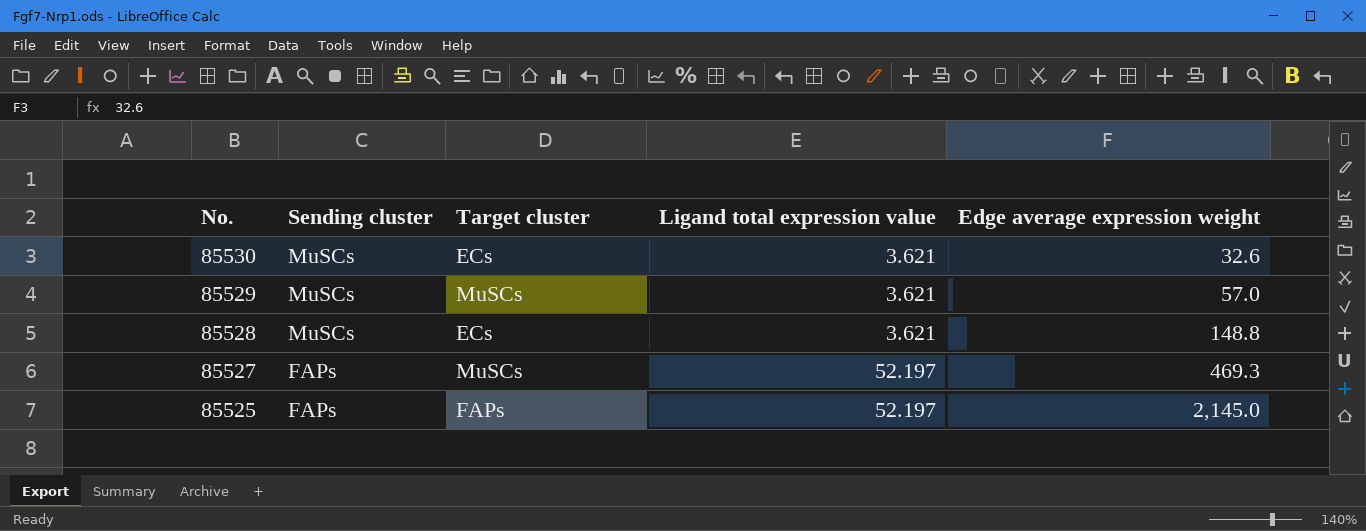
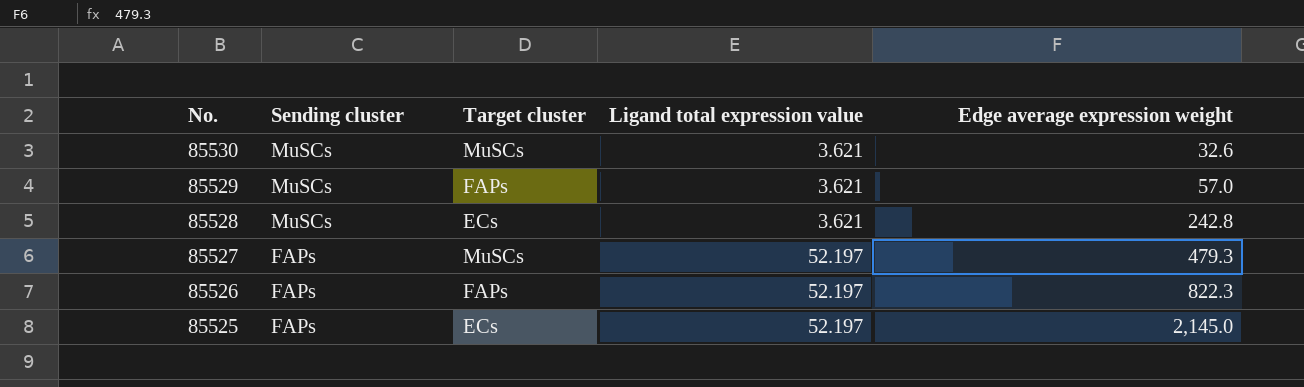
85530 | Target cluster: ECs -> MuSCs
85529 | Target cluster: MuSCs -> FAPs
85528 | Edge average expression weight: 148.8 -> 242.8
85527 | Edge average expression weight: 469.3 -> 479.3
row 85526: none -> FAPs | FAPs | 52.197 | 822.3
85525 | Target cluster: FAPs -> ECs

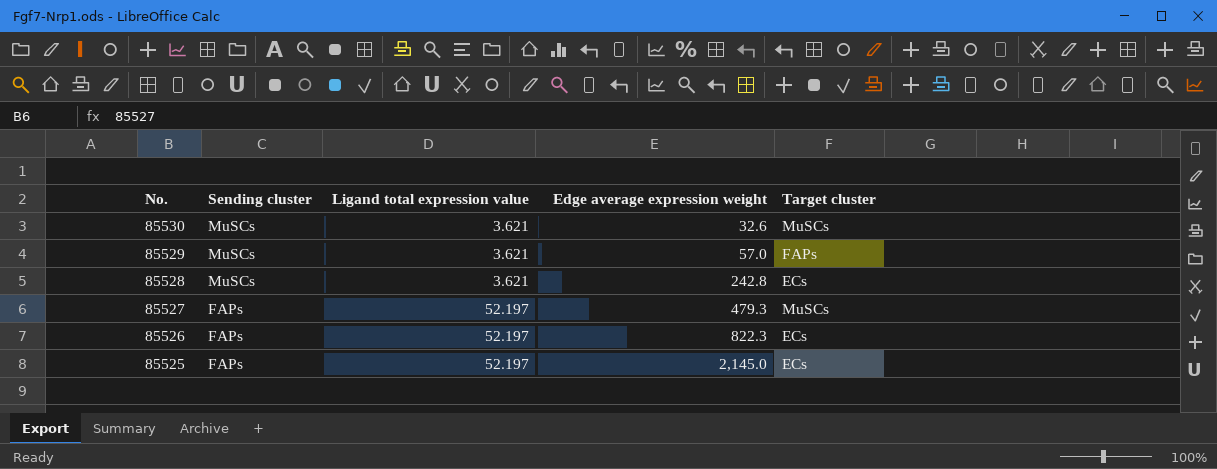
column Target cluster | position: 3 -> 5
85526 | Target cluster: FAPs -> ECs

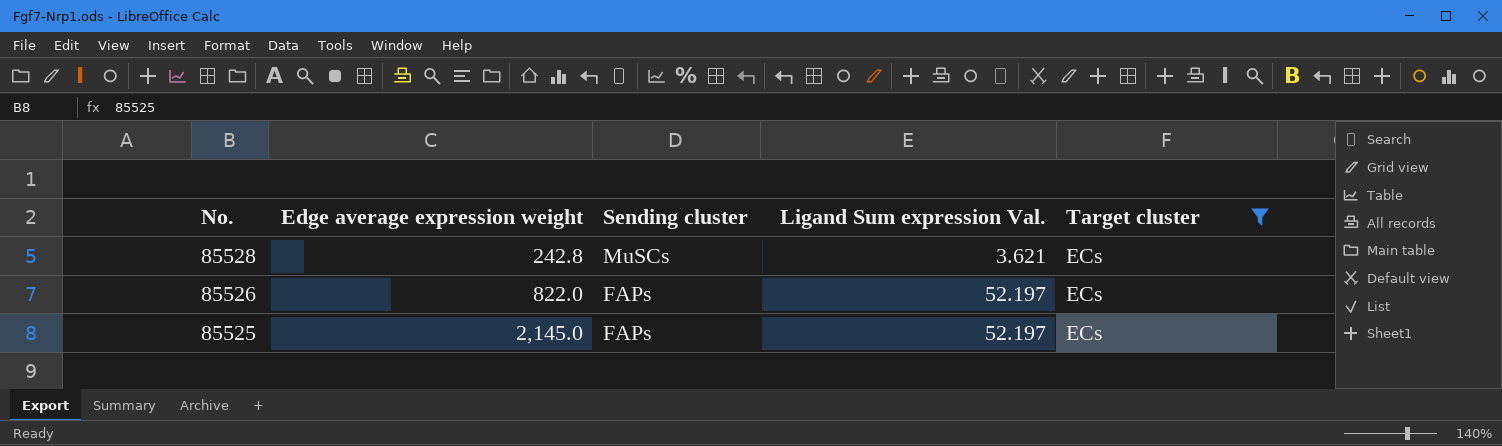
filter: none -> Target cluster = ECs
column Edge average expression weight | position: 4 -> 2
column name: Ligand total expression value -> Ligand Sum expression Val.
85526 | Edge average expression weight: 822.3 -> 822.0

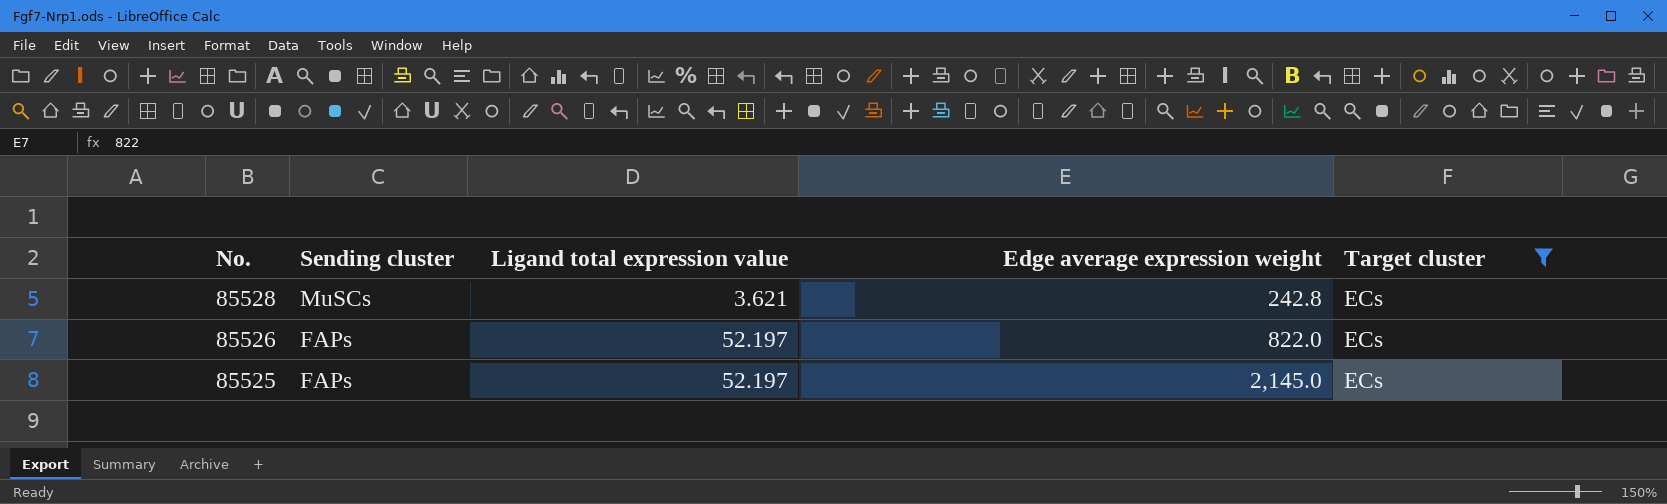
column name: Ligand Sum expression Val. -> Ligand total expression value
column Edge average expression weight | position: 2 -> 4

